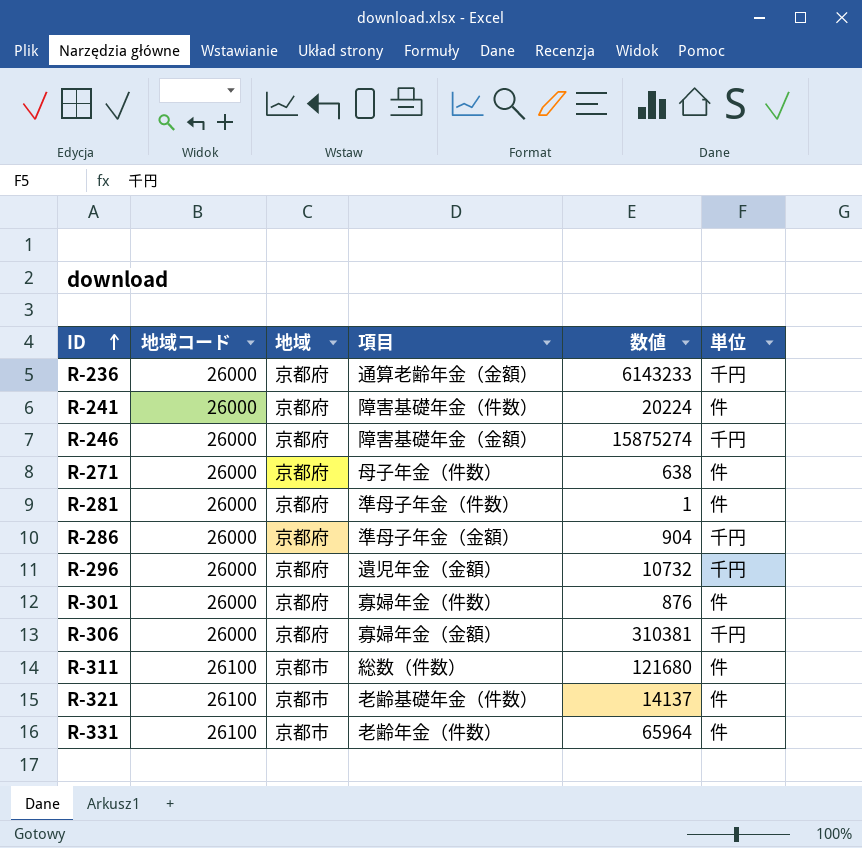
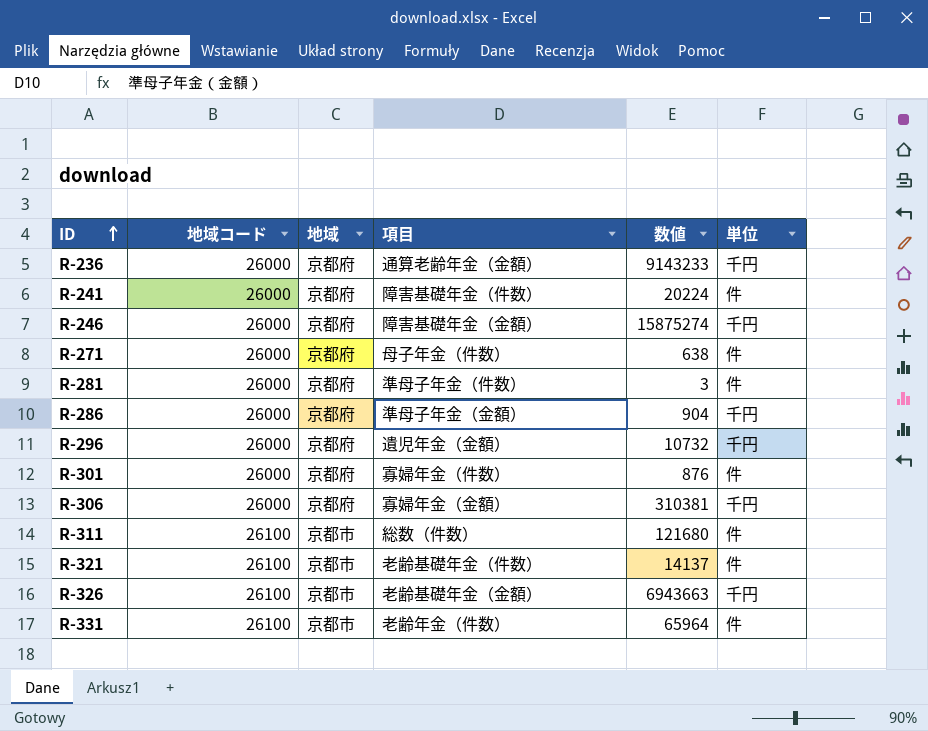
R-236 | 数値: 6143233 -> 9143233
R-281 | 数値: 1 -> 3
row R-326: none -> 26100 | 京都市 | 老齢基礎年金（金額） | 6943663 | 千円

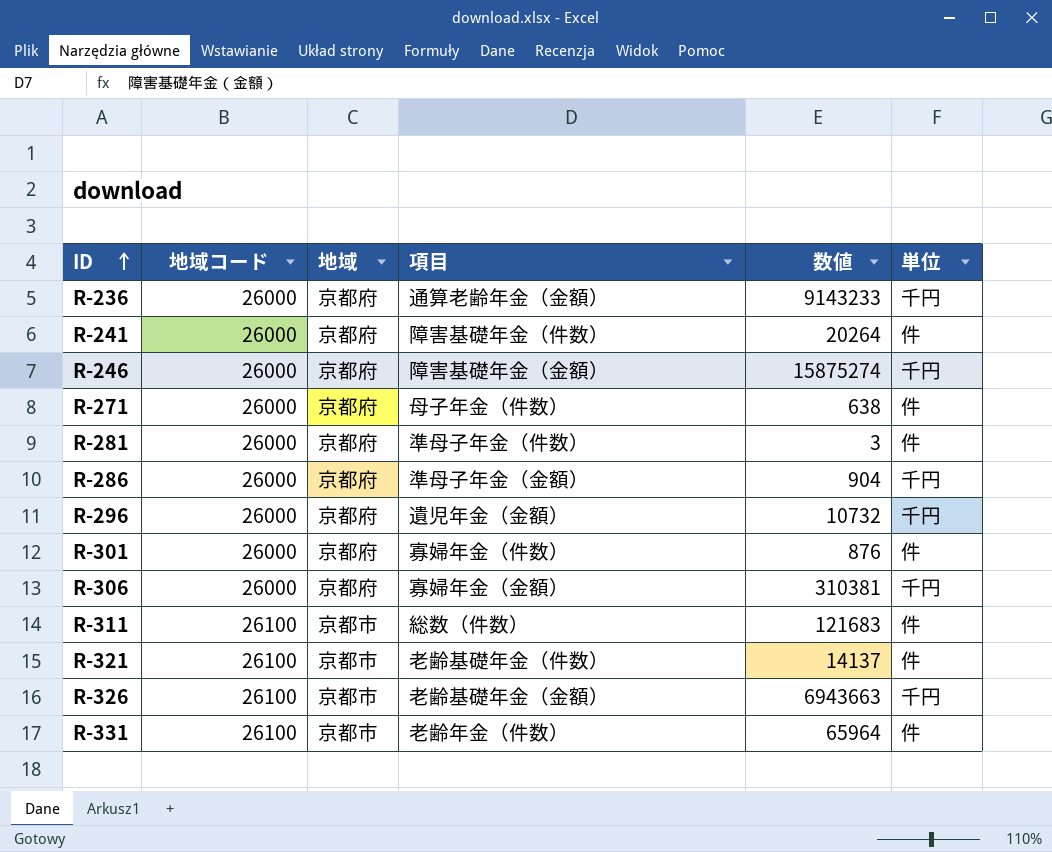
R-241 | 数値: 20224 -> 20264
R-311 | 数値: 121680 -> 121683

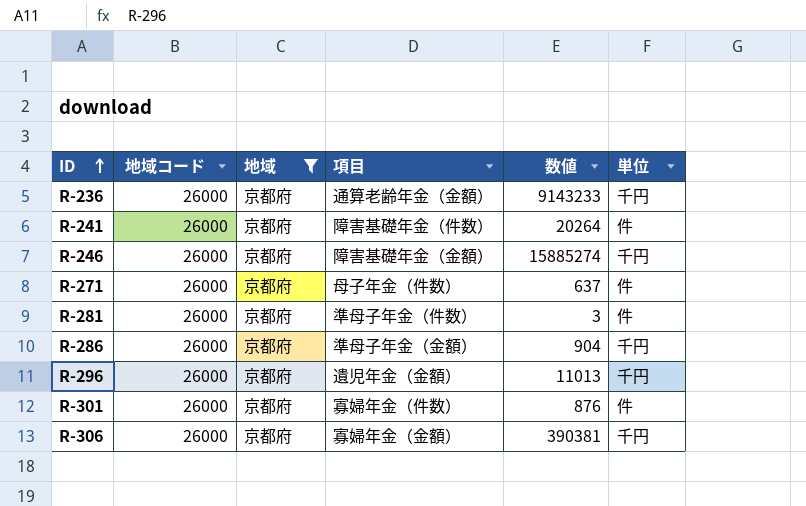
filter: none -> 地域 = 京都府
R-246 | 数値: 15875274 -> 15885274
R-271 | 数値: 638 -> 637
R-296 | 数値: 10732 -> 11013
R-306 | 数値: 310381 -> 390381

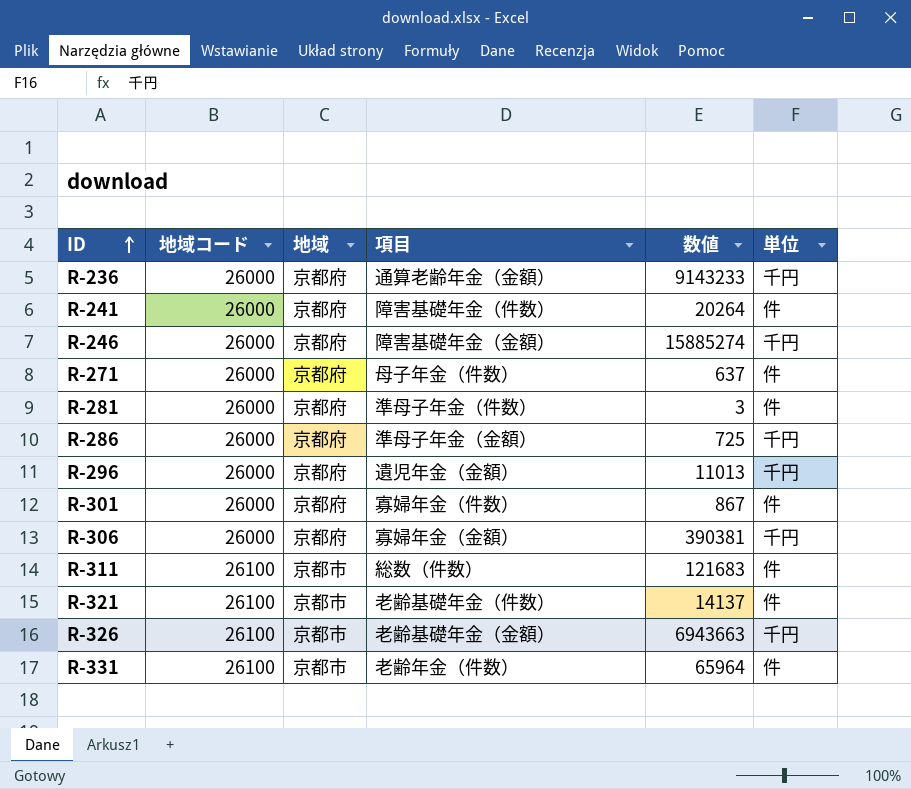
filter: 地域 = 京都府 -> none
R-286 | 数値: 904 -> 725
R-301 | 数値: 876 -> 867

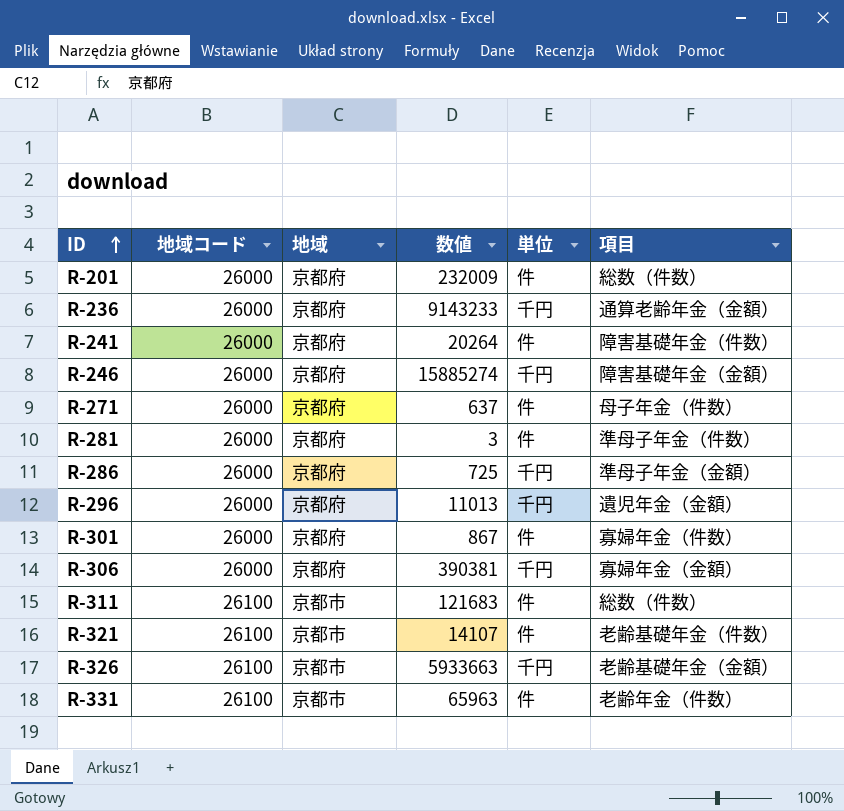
column 項目 | position: 4 -> 6
row R-201: none -> 26000 | 京都府 | 232009 | 件 | 総数（件数）
R-321 | 数値: 14137 -> 14107
R-326 | 数値: 6943663 -> 5933663
R-331 | 数値: 65964 -> 65963

